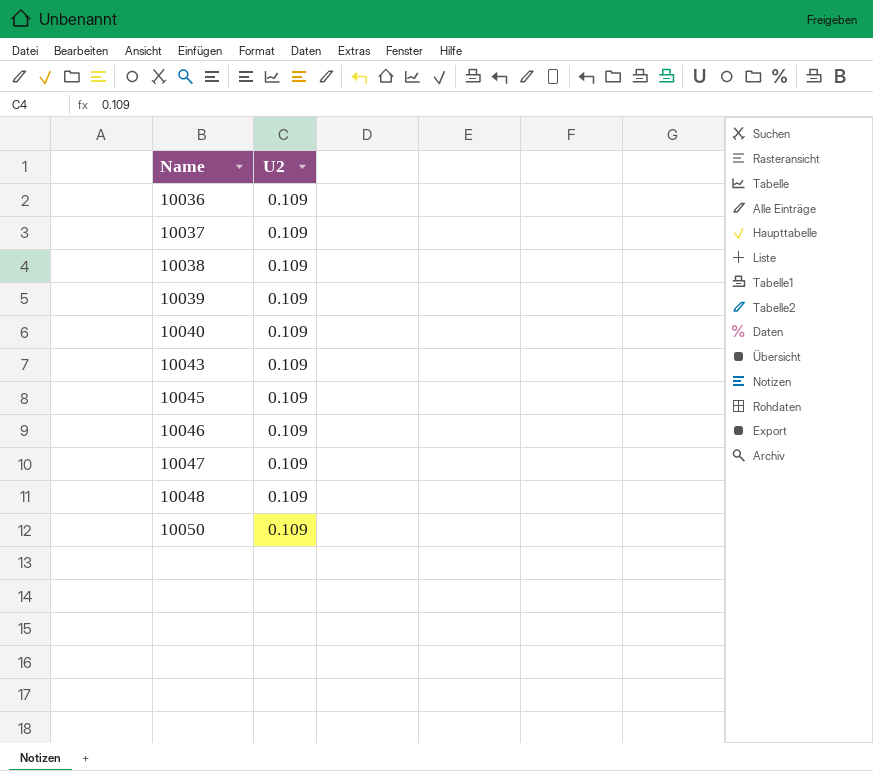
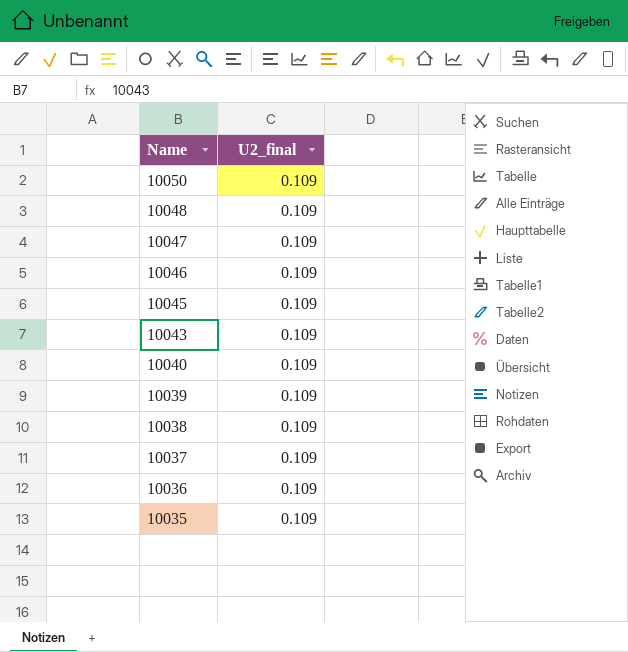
row order: Name ascending -> Name descending
column name: U2 -> U2_final
row 10035: none -> 0.109

